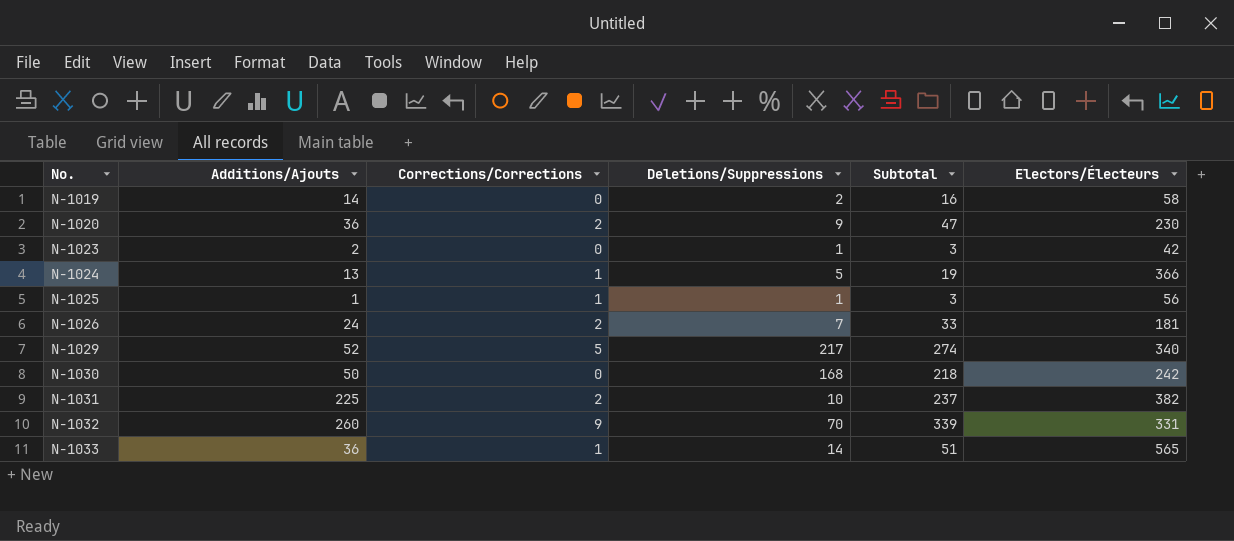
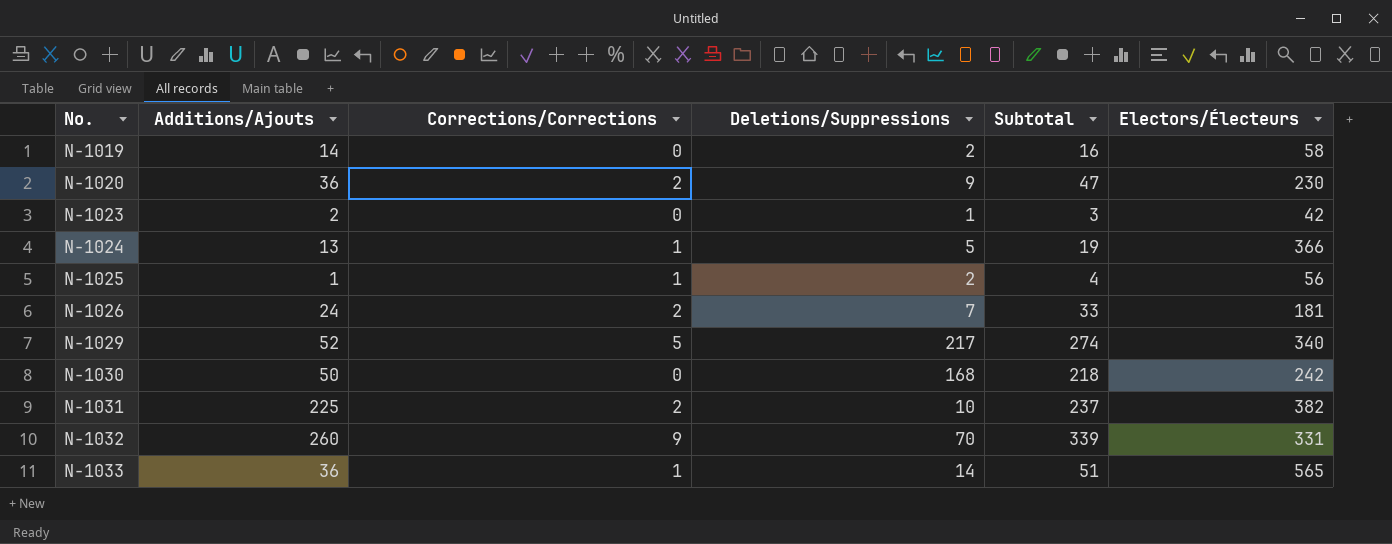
N-1025 | Deletions/Suppressions: 1 -> 2
N-1025 | Subtotal: 3 -> 4

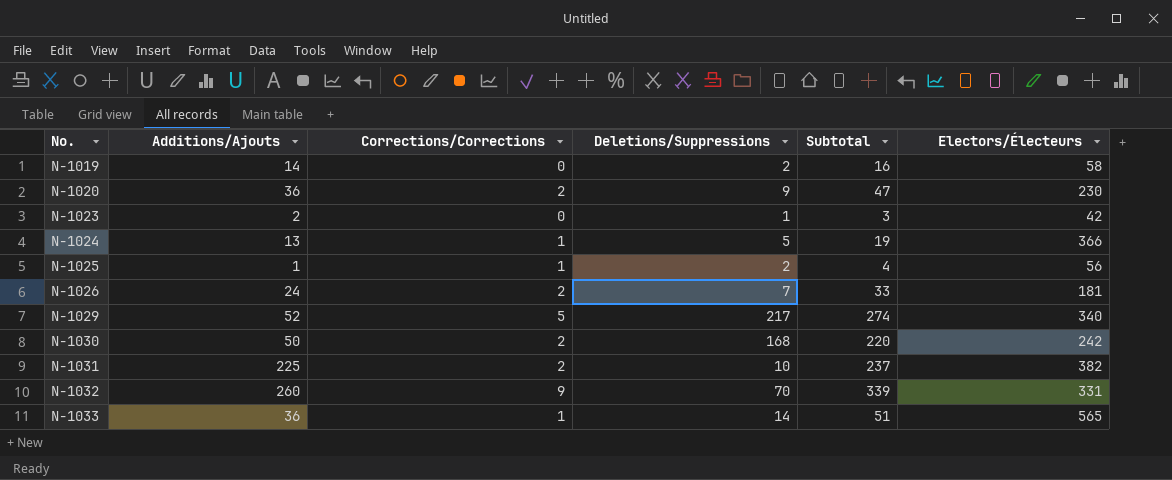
N-1030 | Corrections/Corrections: 0 -> 2
N-1030 | Subtotal: 218 -> 220

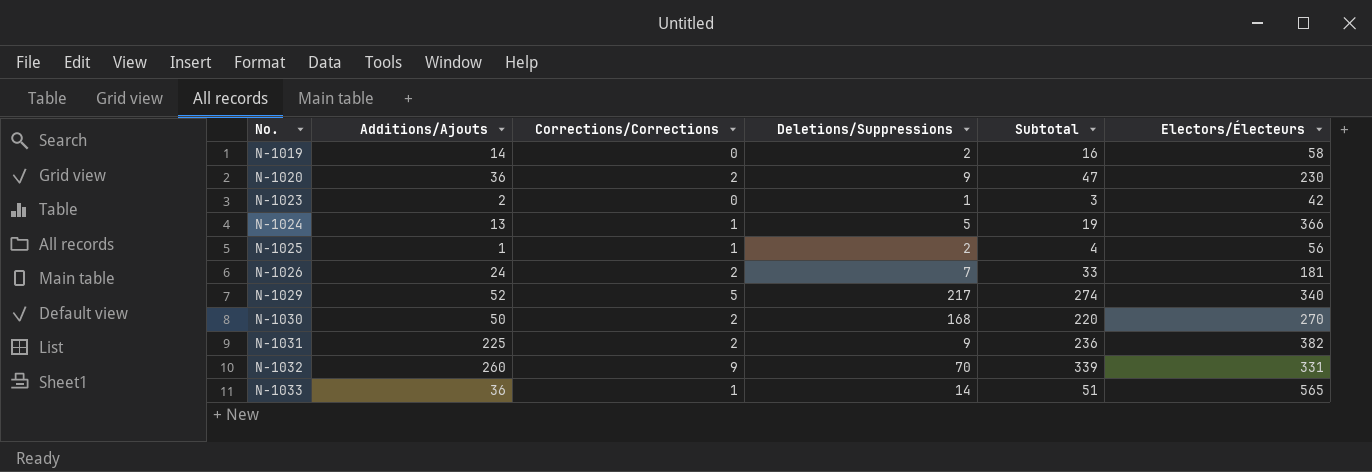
N-1030 | Electors/Électeurs: 242 -> 270
N-1031 | Deletions/Suppressions: 10 -> 9
N-1031 | Subtotal: 237 -> 236

